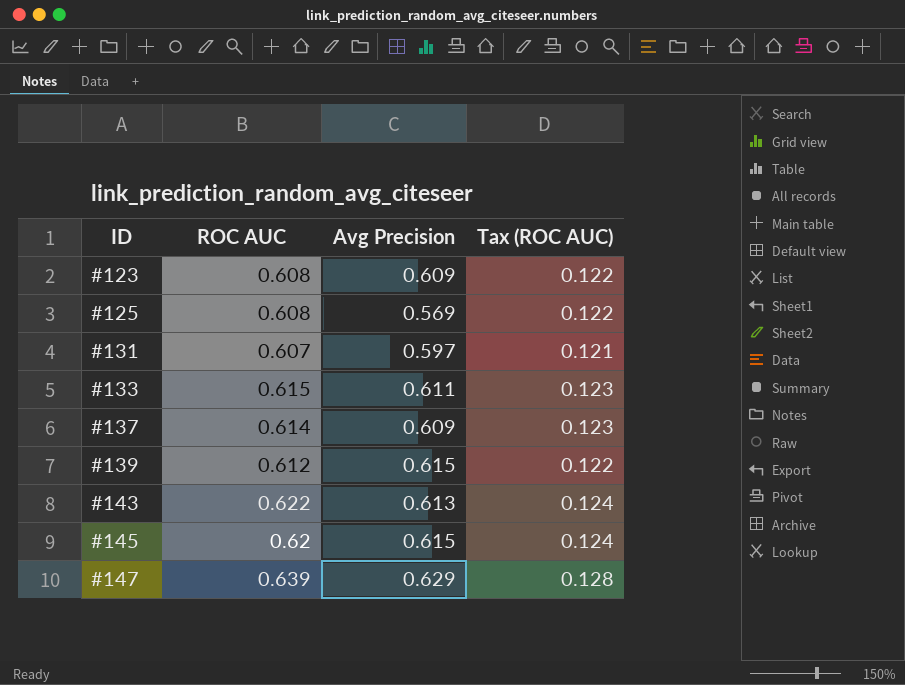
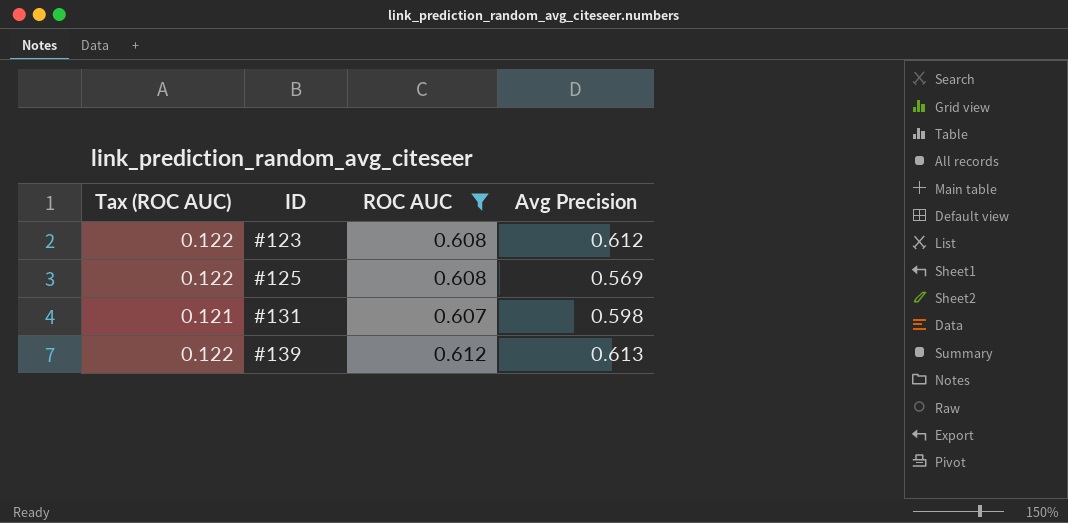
filter: none -> ROC AUC <= 0.612
column Tax (ROC AUC) | position: 4 -> 1
#123 | Avg Precision: 0.609 -> 0.612
#131 | Avg Precision: 0.597 -> 0.598
#139 | Avg Precision: 0.615 -> 0.613

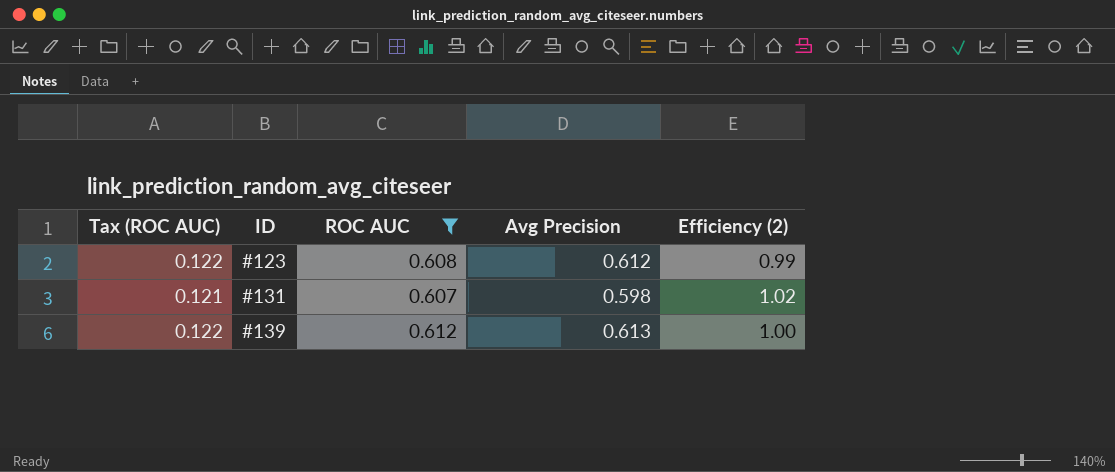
column Efficiency (2) | formula: none -> [ROC AUC] / [Avg Precision]
row #125: 0.122 | 0.608 | 0.569 -> none

